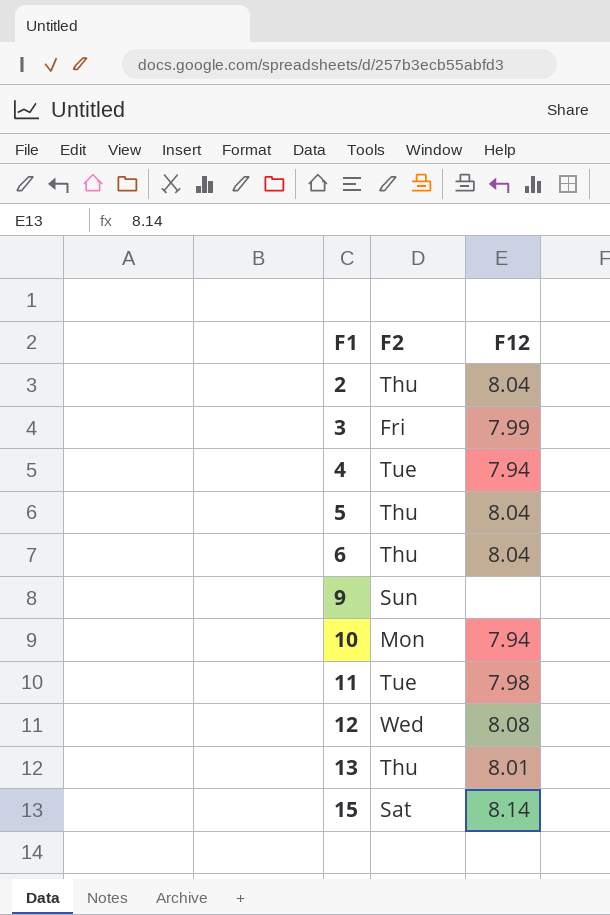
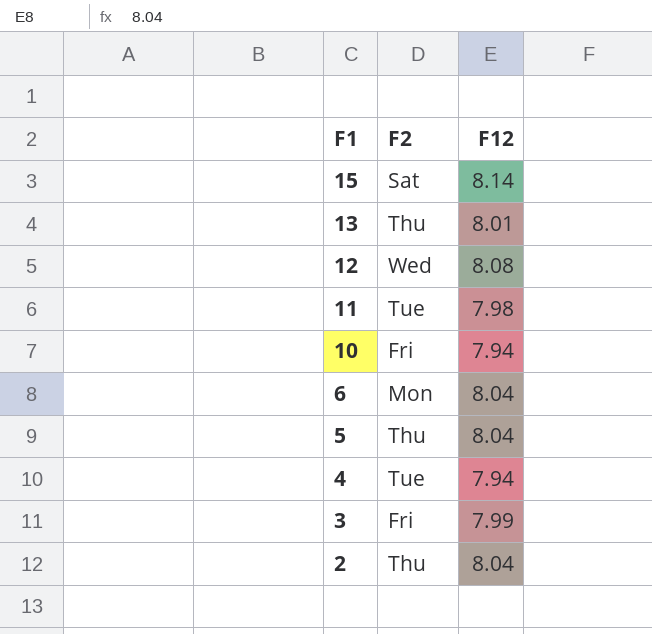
row order: F1 ascending -> F1 descending
row 9: Sun | none -> none
10 | F2: Mon -> Fri
6 | F2: Thu -> Mon

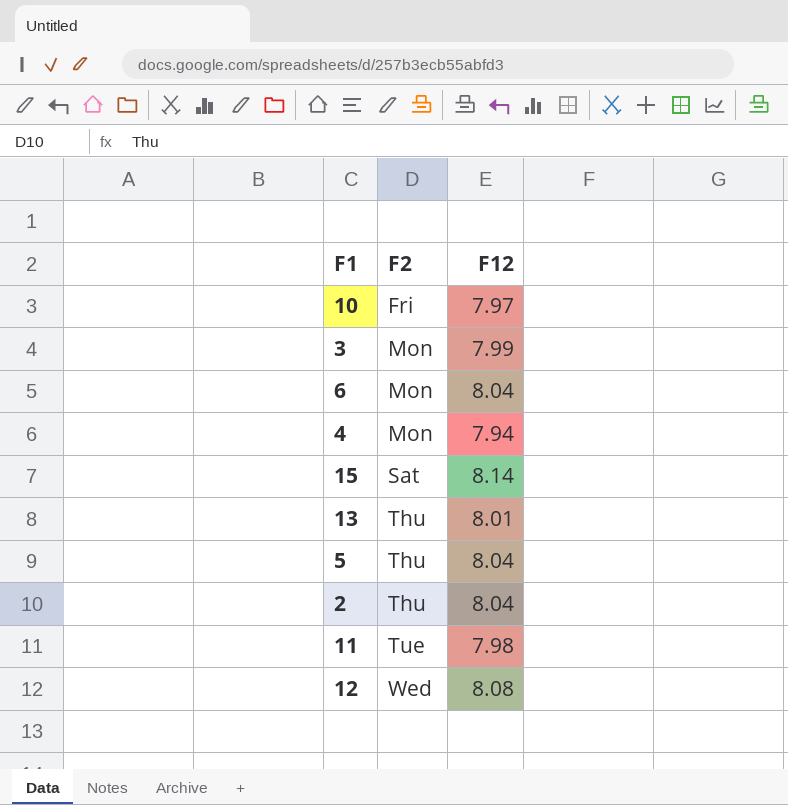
row order: F1 descending -> F2 ascending
10 | F12: 7.94 -> 7.97
3 | F2: Fri -> Mon
4 | F2: Tue -> Mon

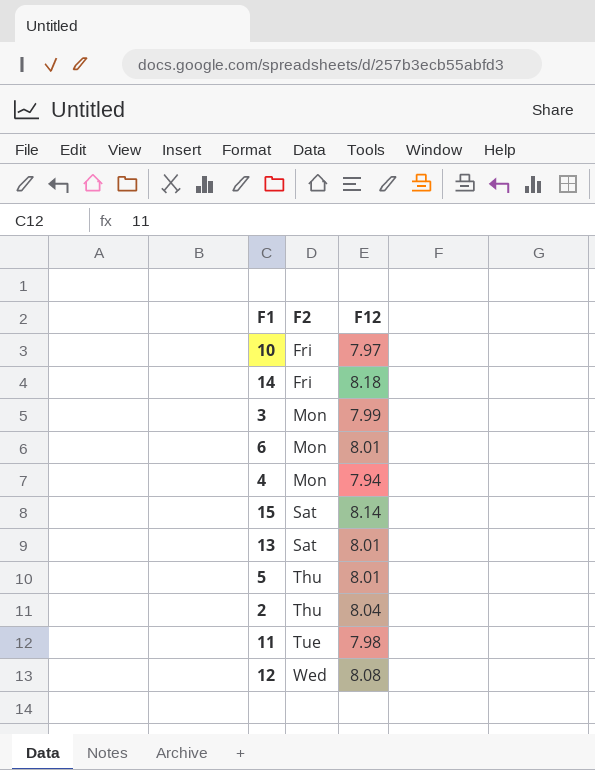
row 14: none -> Fri | 8.18
6 | F12: 8.04 -> 8.01
13 | F2: Thu -> Sat
5 | F12: 8.04 -> 8.01

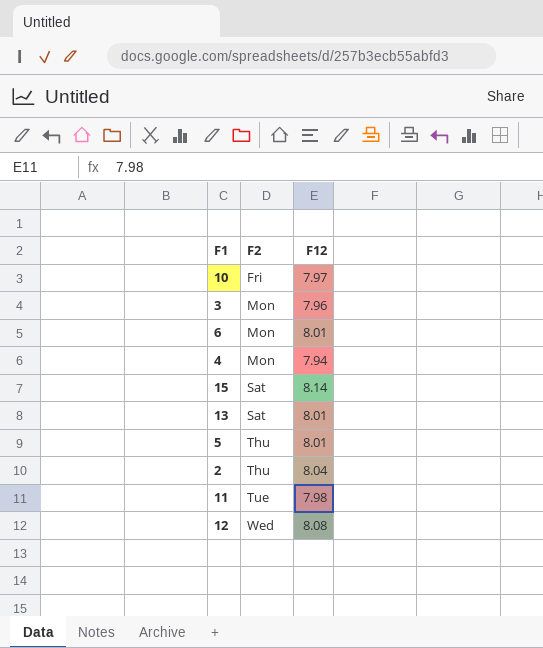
row 14: Fri | 8.18 -> none
3 | F12: 7.99 -> 7.96

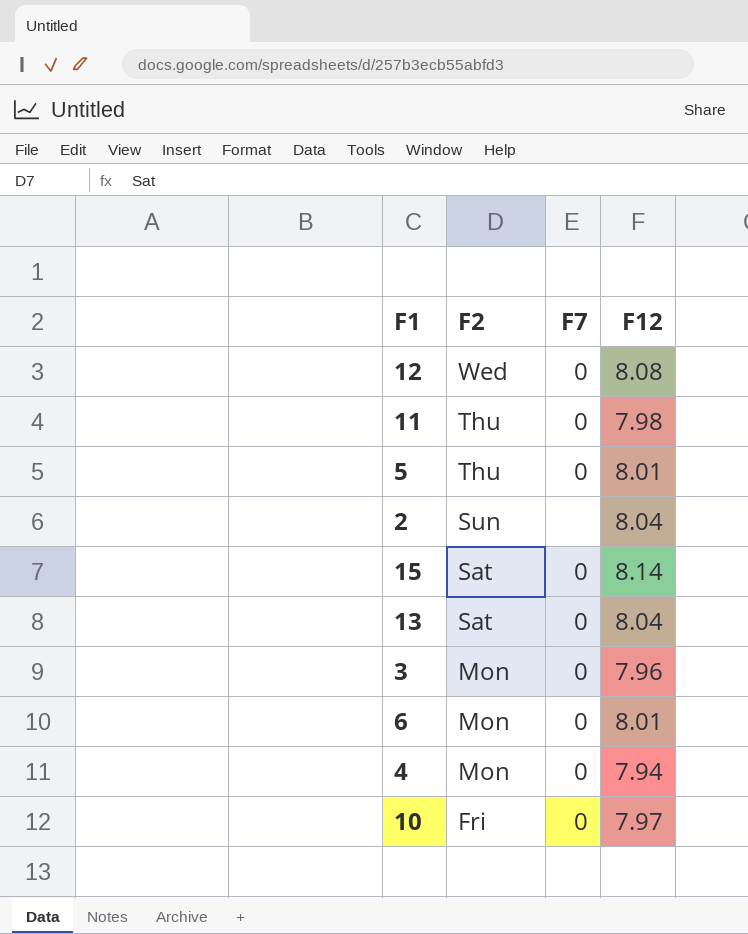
row order: F2 ascending -> F2 descending
column F7 | position: none -> 3
11 | F2: Tue -> Thu
2 | F2: Thu -> Sun
13 | F12: 8.01 -> 8.04

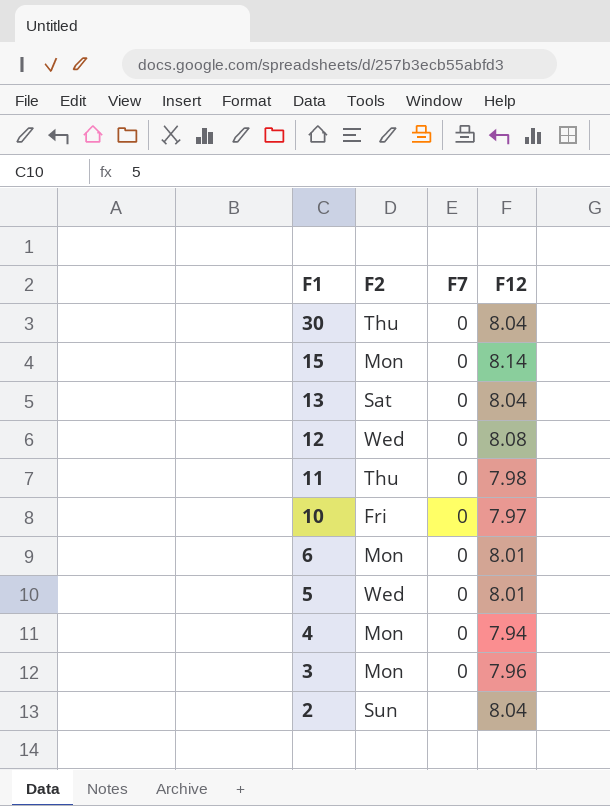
row order: F2 descending -> F1 descending
row 30: none -> Thu | 0 | 8.04
15 | F2: Sat -> Mon
5 | F2: Thu -> Wed

